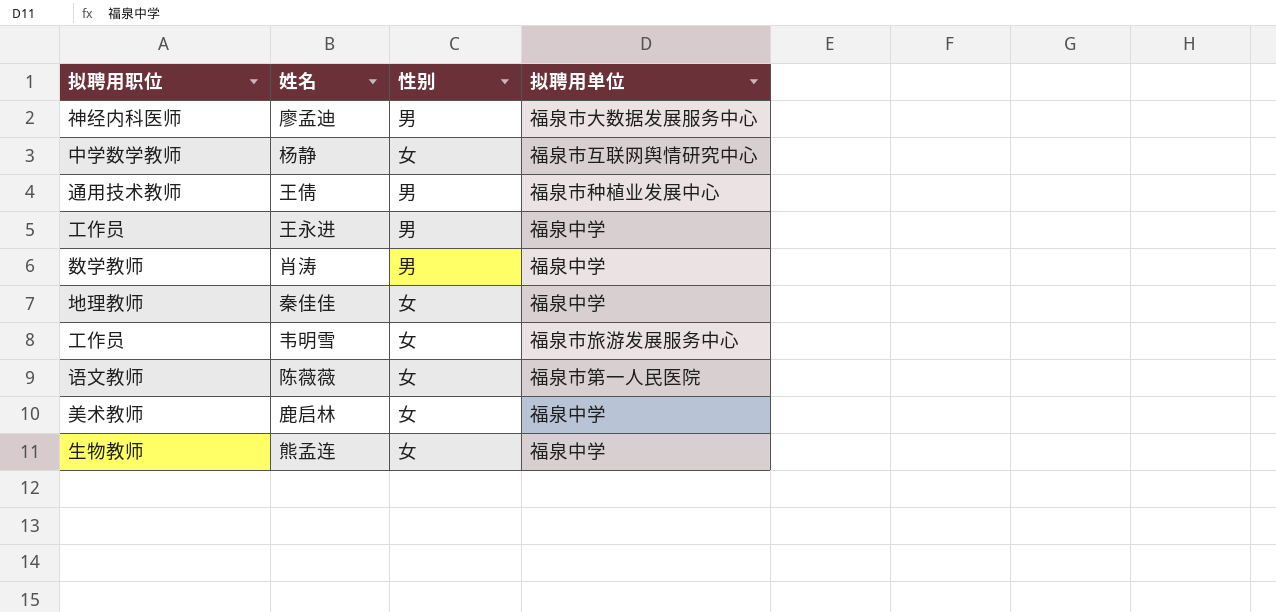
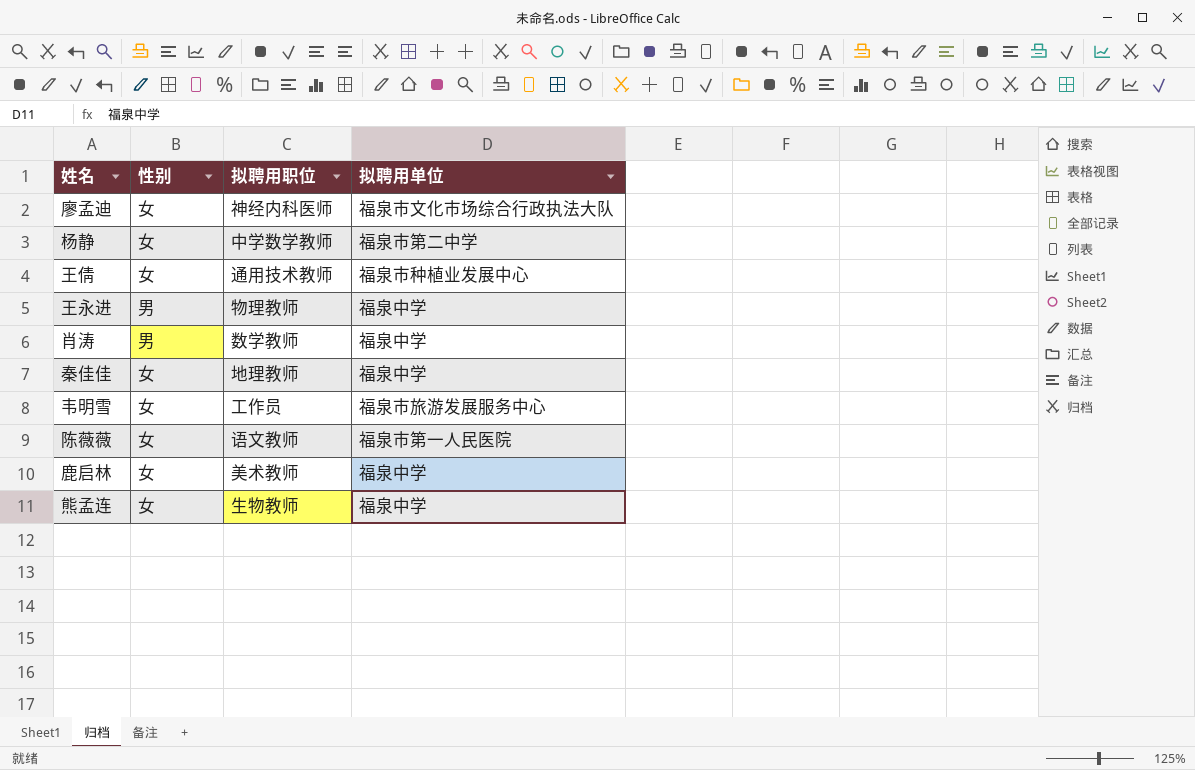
column 拟聘用职位 | position: 1 -> 3
廖孟迪 | 性别: 男 -> 女
廖孟迪 | 拟聘用单位: 福泉市大数据发展服务中心 -> 福泉市文化市场综合行政执法大队
杨静 | 拟聘用单位: 福泉市互联网舆情研究中心 -> 福泉市第二中学
王倩 | 性别: 男 -> 女
王永进 | 拟聘用职位: 工作员 -> 物理教师

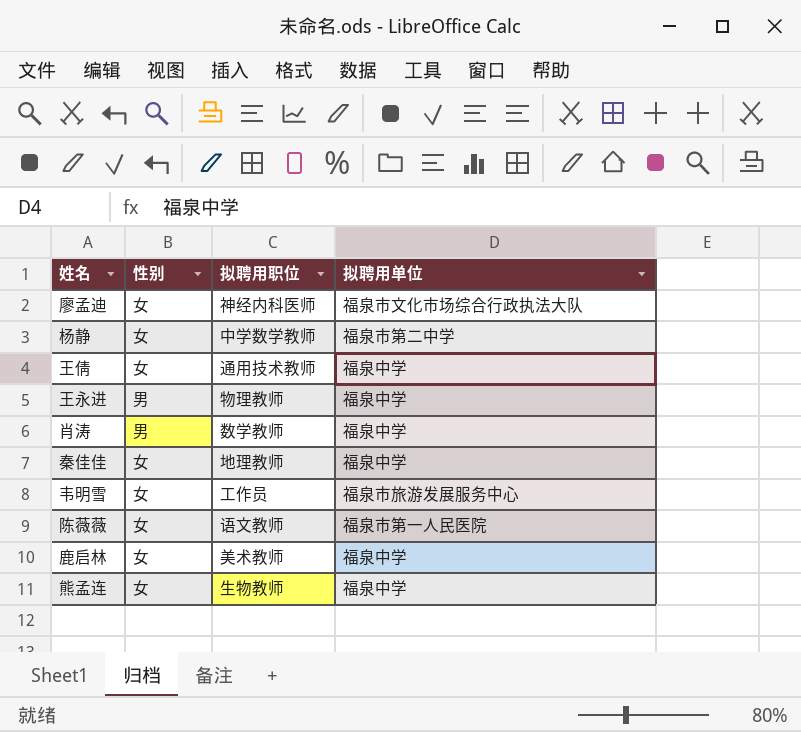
王倩 | 拟聘用单位: 福泉市种植业发展中心 -> 福泉中学

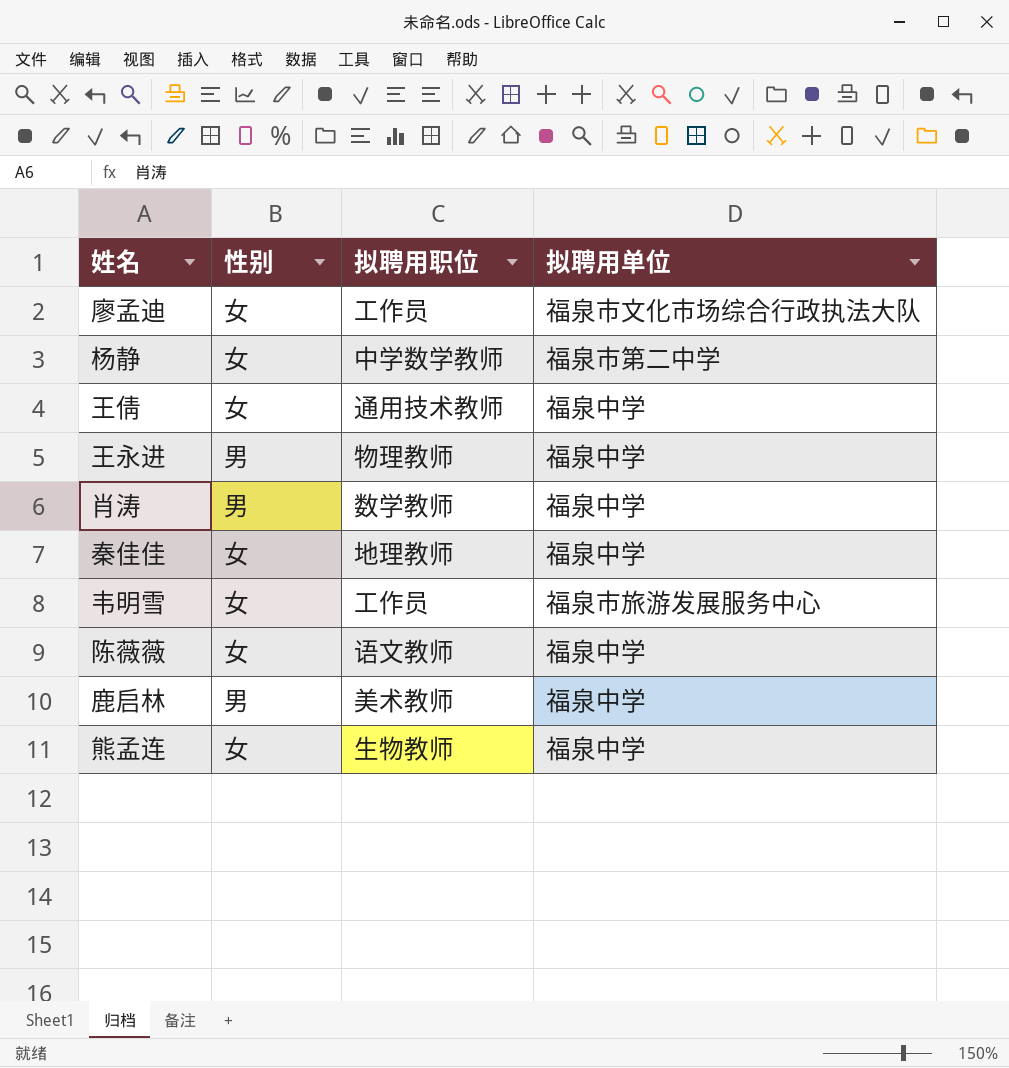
廖孟迪 | 拟聘用职位: 神经内科医师 -> 工作员
陈薇薇 | 拟聘用单位: 福泉市第一人民医院 -> 福泉中学
鹿启林 | 性别: 女 -> 男

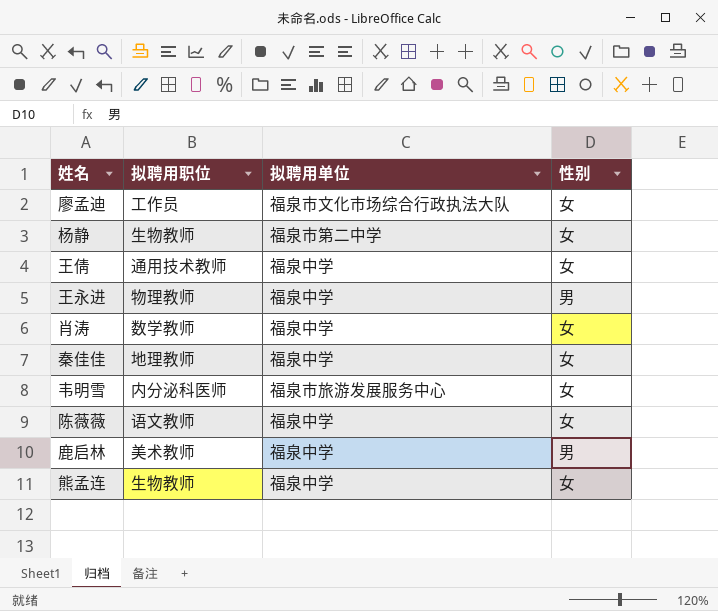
column 性别 | position: 2 -> 4
杨静 | 拟聘用职位: 中学数学教师 -> 生物教师
肖涛 | 性别: 男 -> 女
韦明雪 | 拟聘用职位: 工作员 -> 内分泌科医师

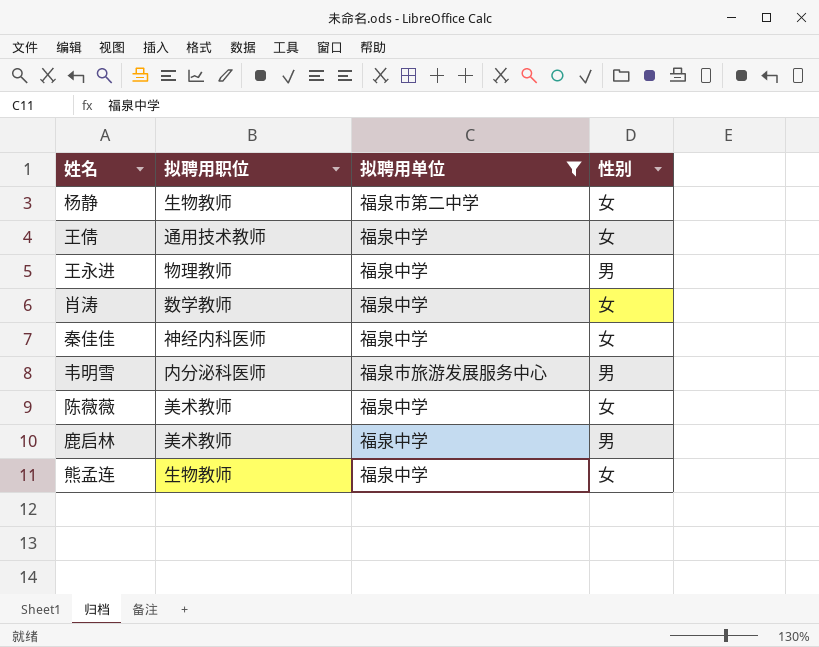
filter: none -> 拟聘用单位 != 福泉市文化市场综合行政执法大队
秦佳佳 | 拟聘用职位: 地理教师 -> 神经内科医师
韦明雪 | 性别: 女 -> 男
陈薇薇 | 拟聘用职位: 语文教师 -> 美术教师

